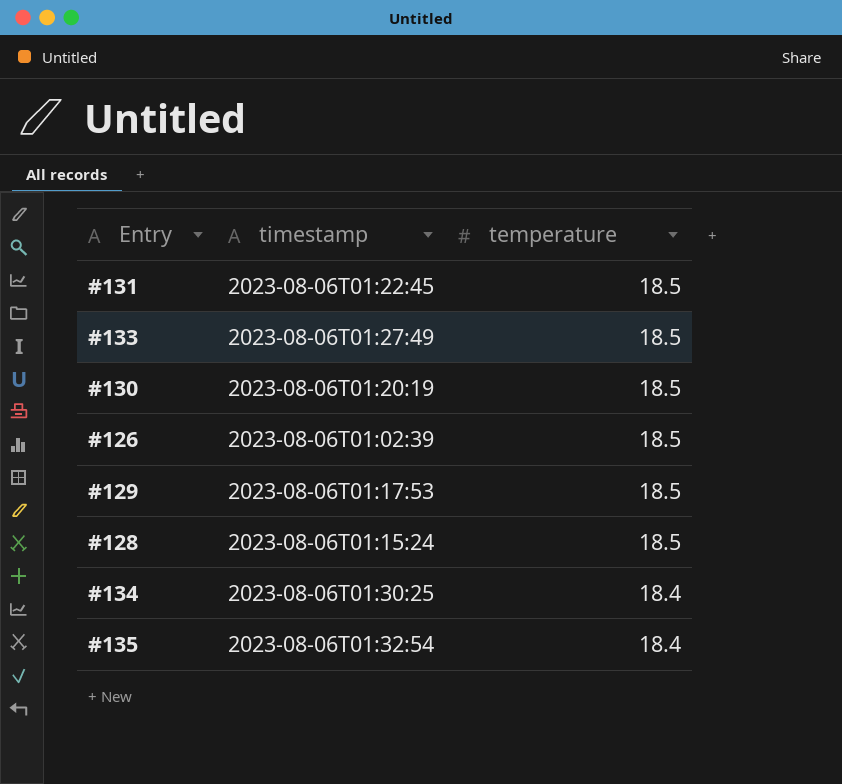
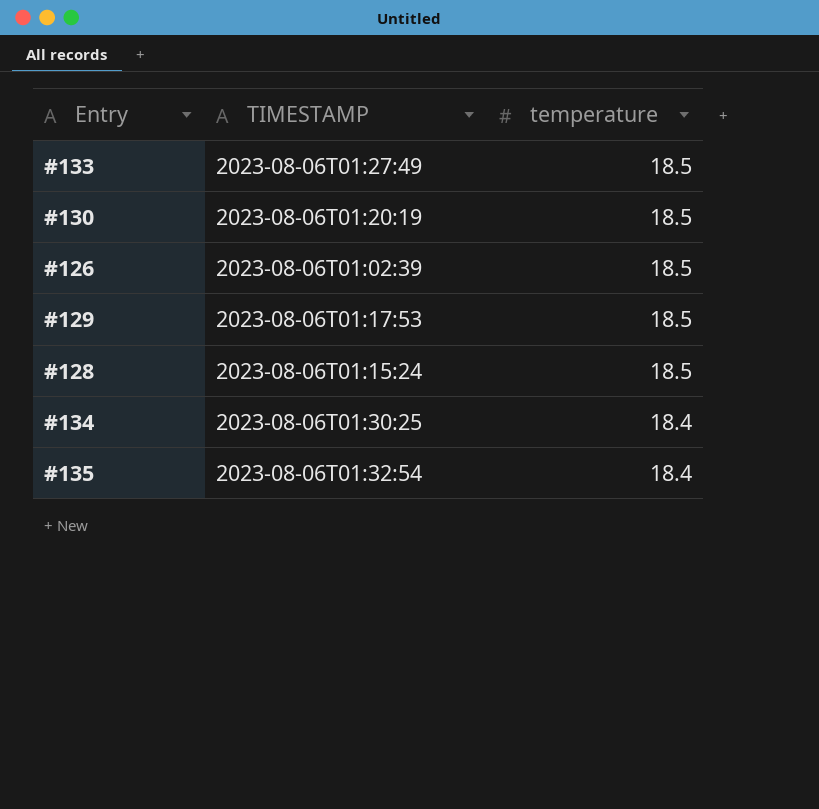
column name: timestamp -> TIMESTAMP
row #131: 2023-08-06T01:22:45 | 18.5 -> none

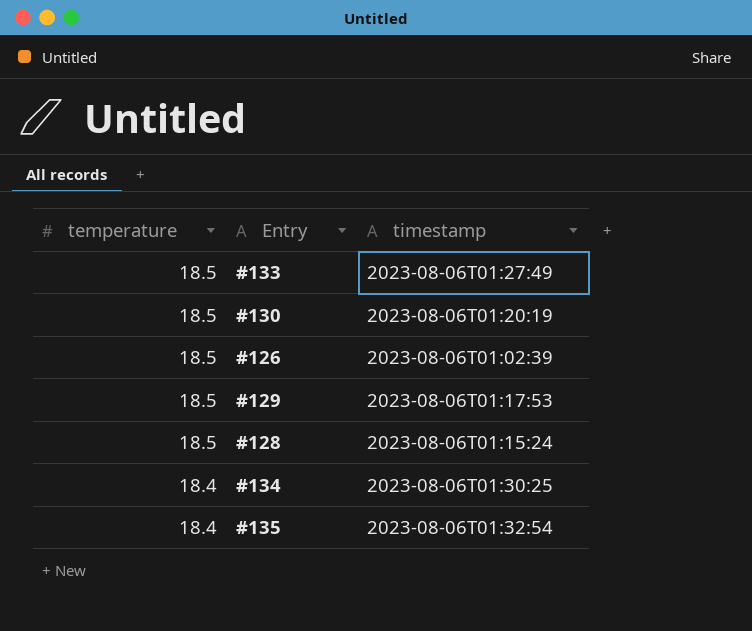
column temperature | position: 3 -> 1
column name: TIMESTAMP -> timestamp

